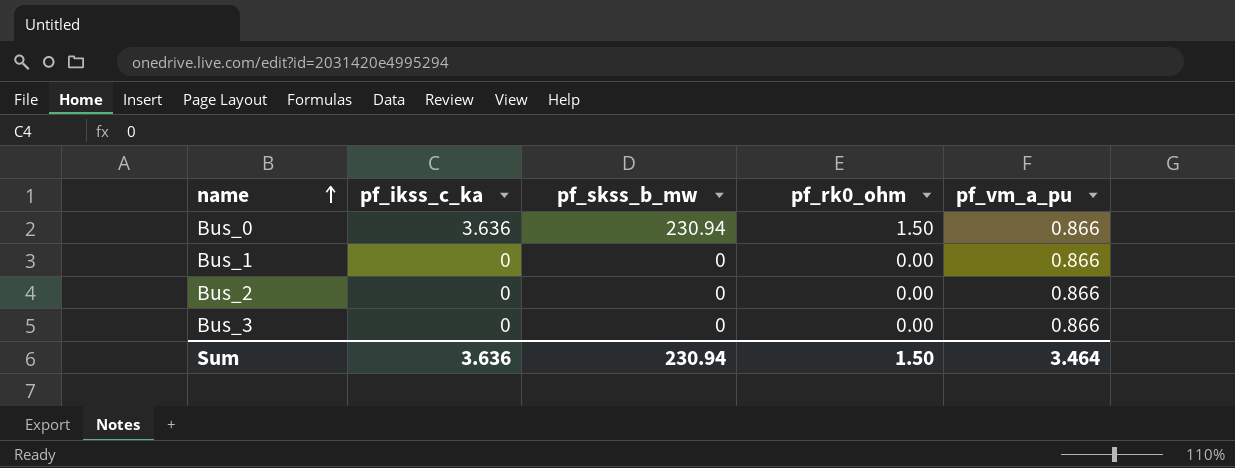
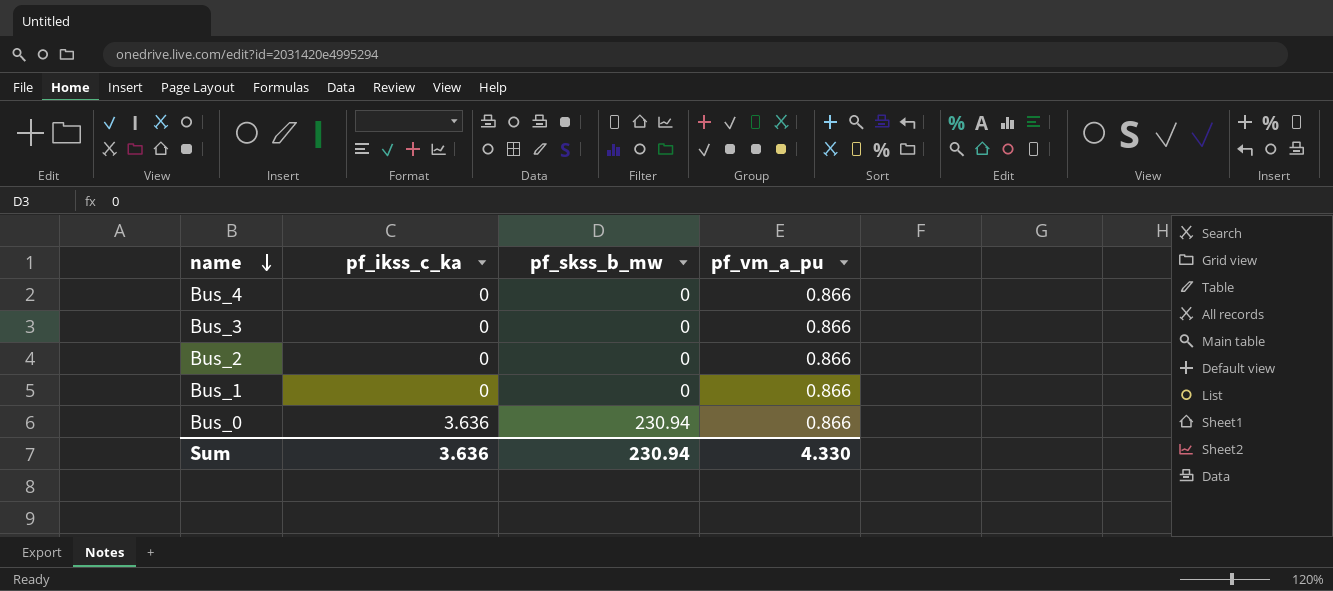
row order: name ascending -> name descending
column pf_rk0_ohm | position: 4 -> none
row Bus_4: none -> 0 | 0 | 0.866
Sum | pf_vm_a_pu: 3.464 -> 4.330

